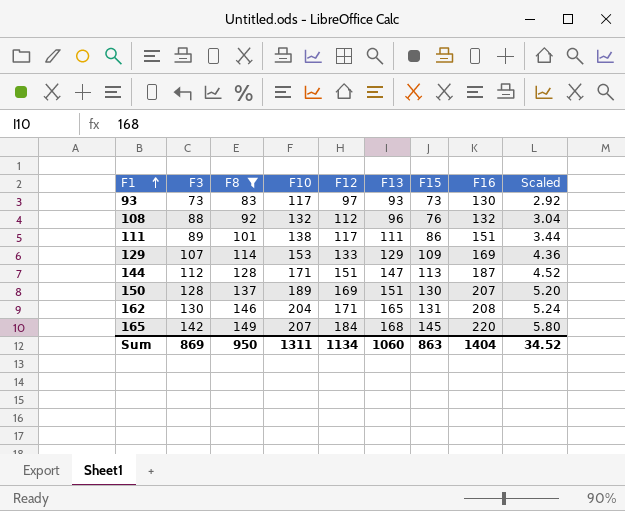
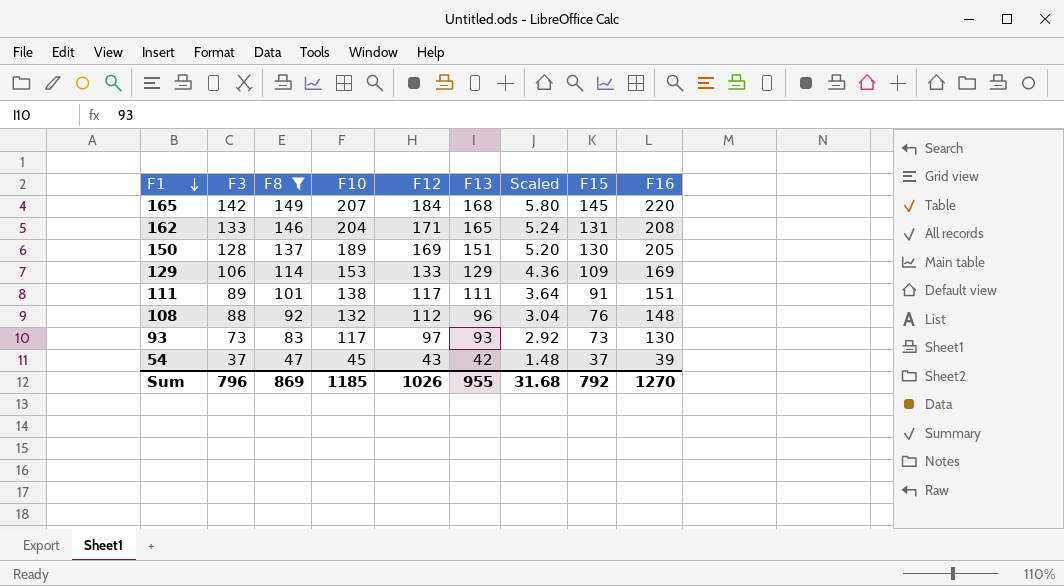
row order: F1 ascending -> F1 descending
column Scaled | position: 9 -> 7
row 144: 112 | 128 | 171 | 151 | 147 | 113 | 187 | 4.52 -> none
162 | F3: 130 -> 133
150 | F16: 207 -> 205
129 | F3: 107 -> 106
111 | Scaled: 3.44 -> 3.64
111 | F15: 86 -> 91
108 | F16: 132 -> 148
row 54: none -> 37 | 47 | 45 | 43 | 42 | 1.48 | 37 | 39
Sum | F3: 869 -> 796
Sum | F8: 950 -> 869
Sum | F10: 1311 -> 1185
Sum | F12: 1134 -> 1026
Sum | F13: 1060 -> 955
Sum | Scaled: 34.52 -> 31.68
Sum | F15: 863 -> 792
Sum | F16: 1404 -> 1270

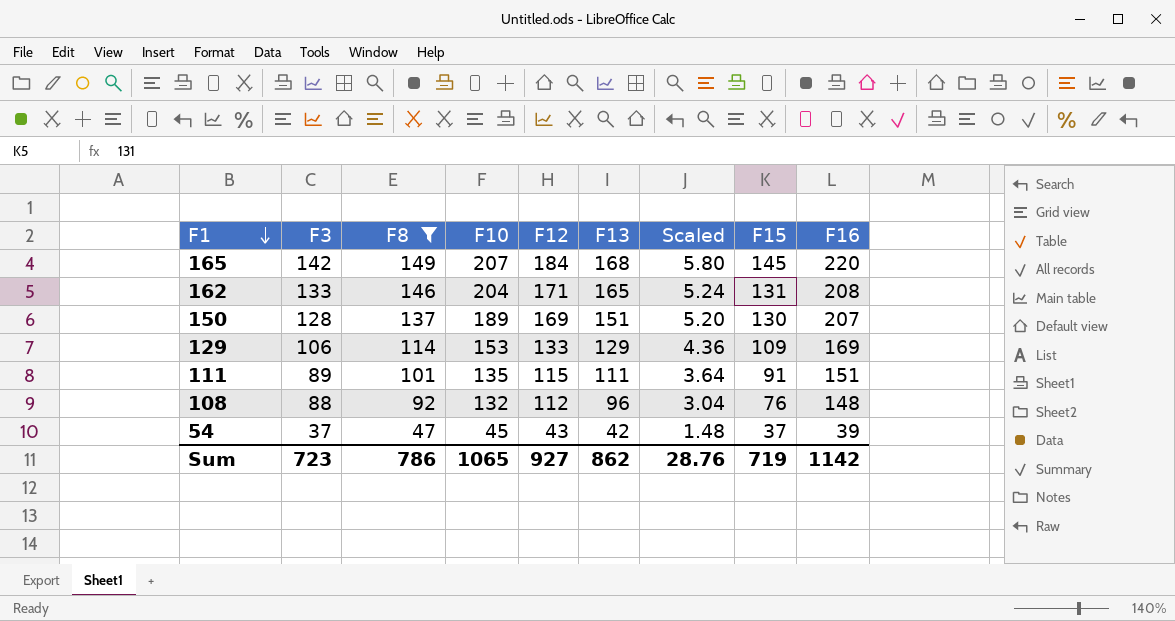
row 93: 73 | 83 | 117 | 97 | 93 | 2.92 | 73 | 130 -> none
150 | F16: 205 -> 207
111 | F10: 138 -> 135
111 | F12: 117 -> 115
Sum | F3: 796 -> 723
Sum | F8: 869 -> 786
Sum | F10: 1185 -> 1065
Sum | F12: 1026 -> 927
Sum | F13: 955 -> 862
Sum | Scaled: 31.68 -> 28.76
Sum | F15: 792 -> 719
Sum | F16: 1270 -> 1142

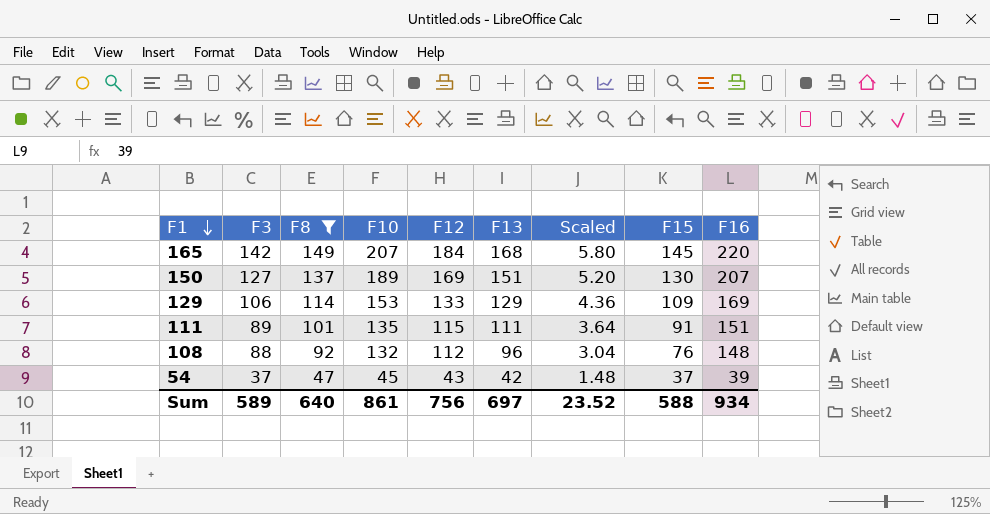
row 162: 133 | 146 | 204 | 171 | 165 | 5.24 | 131 | 208 -> none
150 | F3: 128 -> 127
Sum | F3: 723 -> 589
Sum | F8: 786 -> 640
Sum | F10: 1065 -> 861
Sum | F12: 927 -> 756
Sum | F13: 862 -> 697
Sum | Scaled: 28.76 -> 23.52
Sum | F15: 719 -> 588
Sum | F16: 1142 -> 934

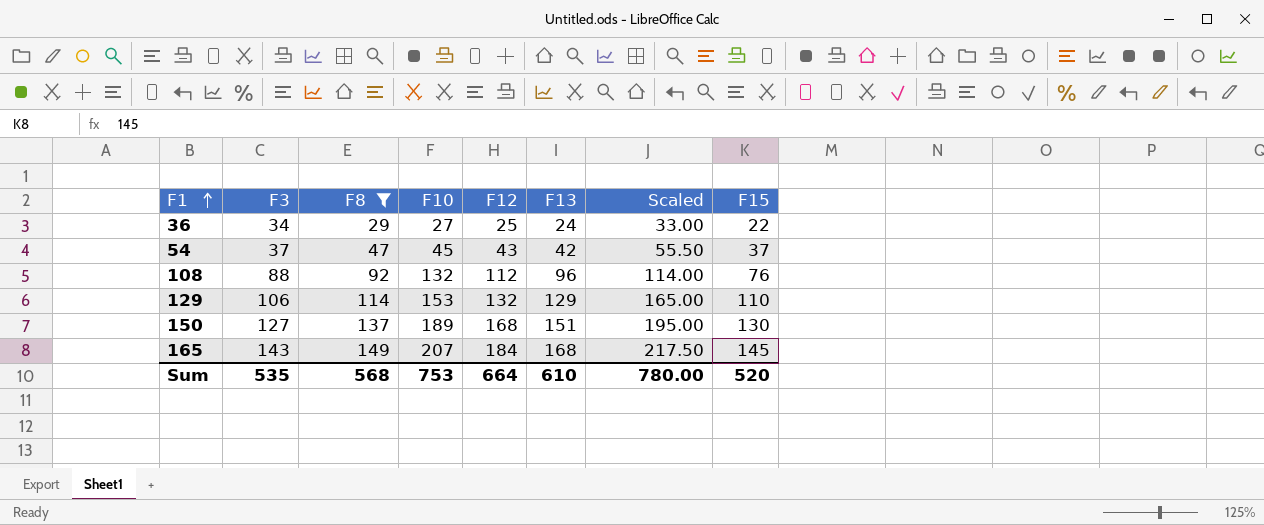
row order: F1 descending -> F1 ascending
column F16 | position: 9 -> none
column Scaled | formula: [F15] * 0.04 -> [F15] * 1.5
row 111: 89 | 101 | 135 | 115 | 111 | 3.64 | 91 | 151 -> none
row 36: none -> 34 | 29 | 27 | 25 | 24 | 33.00 | 22
129 | F12: 133 -> 132
129 | F15: 109 -> 110
150 | F12: 169 -> 168
165 | F3: 142 -> 143
Sum | F3: 589 -> 535
Sum | F8: 640 -> 568
Sum | F10: 861 -> 753
Sum | F12: 756 -> 664
Sum | F13: 697 -> 610
Sum | Scaled: 23.52 -> 780.00
Sum | F15: 588 -> 520

